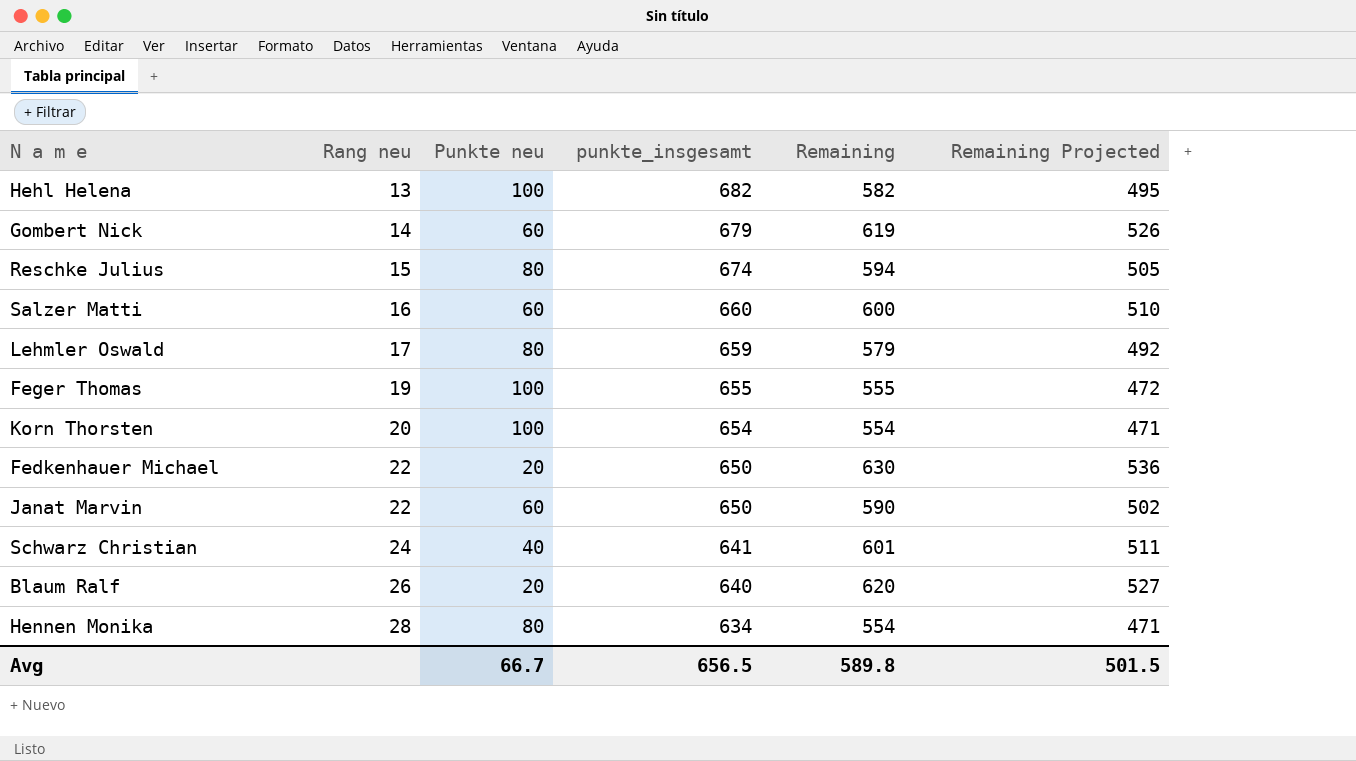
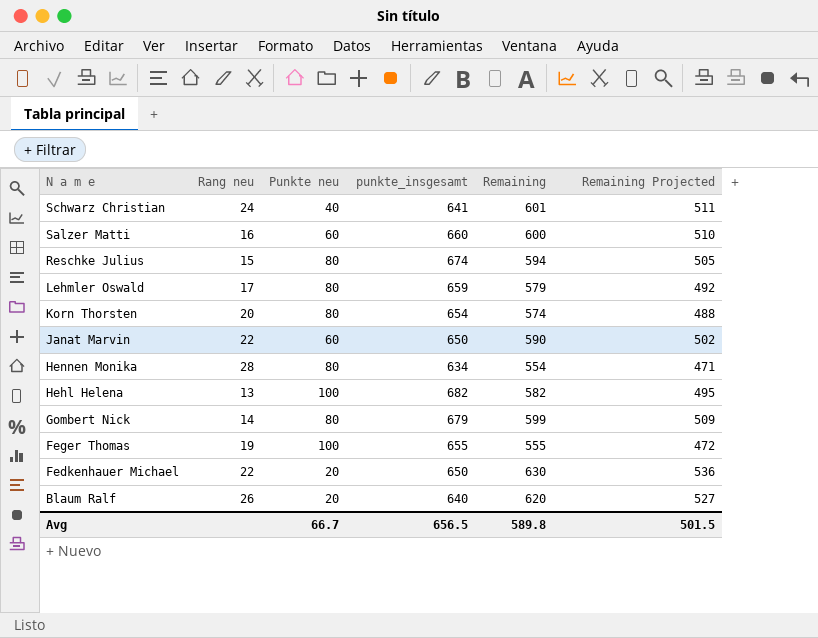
row order: Rang neu ascending -> N a m e descending
Korn Thorsten | Punkte neu: 100 -> 80
Korn Thorsten | Remaining: 554 -> 574
Korn Thorsten | Remaining Projected: 471 -> 488
Gombert Nick | Punkte neu: 60 -> 80
Gombert Nick | Remaining: 619 -> 599
Gombert Nick | Remaining Projected: 526 -> 509

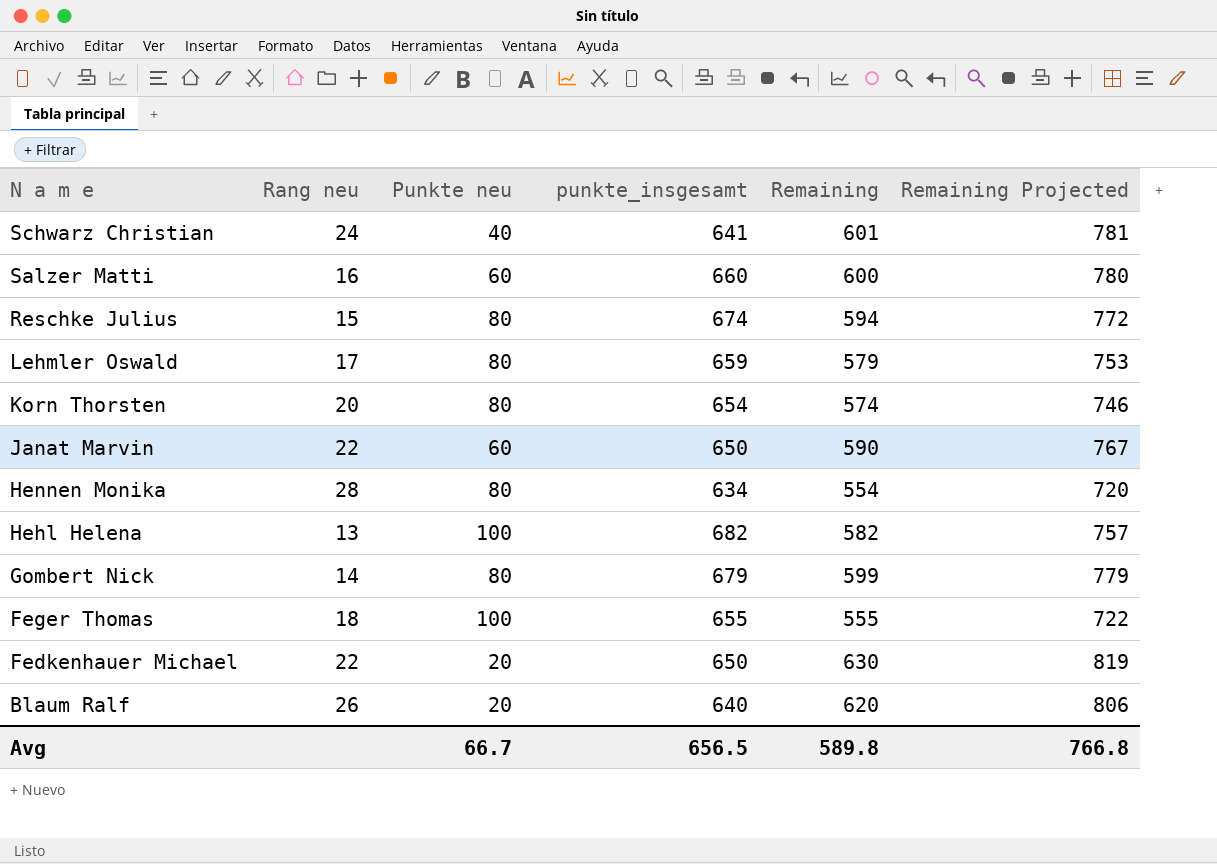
column Remaining Projected | formula: [Remaining] * 0.85 -> [Remaining] * 1.3
Feger Thomas | Rang neu: 19 -> 18
Avg | Remaining Projected: 501.5 -> 766.8

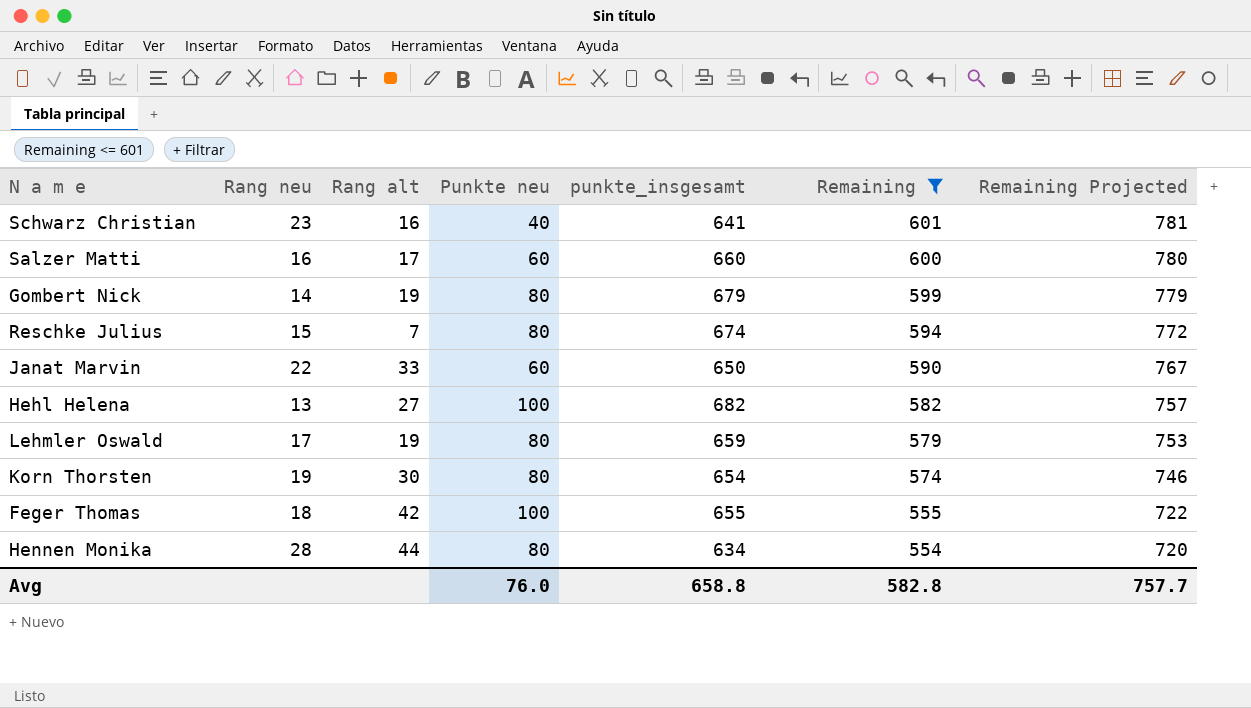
filter: none -> Remaining <= 601
row order: N a m e descending -> Remaining descending
column Rang alt | position: none -> 3
Schwarz Christian | Rang neu: 24 -> 23
Korn Thorsten | Rang neu: 20 -> 19
Avg | Punkte neu: 66.7 -> 76.0
Avg | punkte_insgesamt: 656.5 -> 658.8
Avg | Remaining: 589.8 -> 582.8
Avg | Remaining Projected: 766.8 -> 757.7

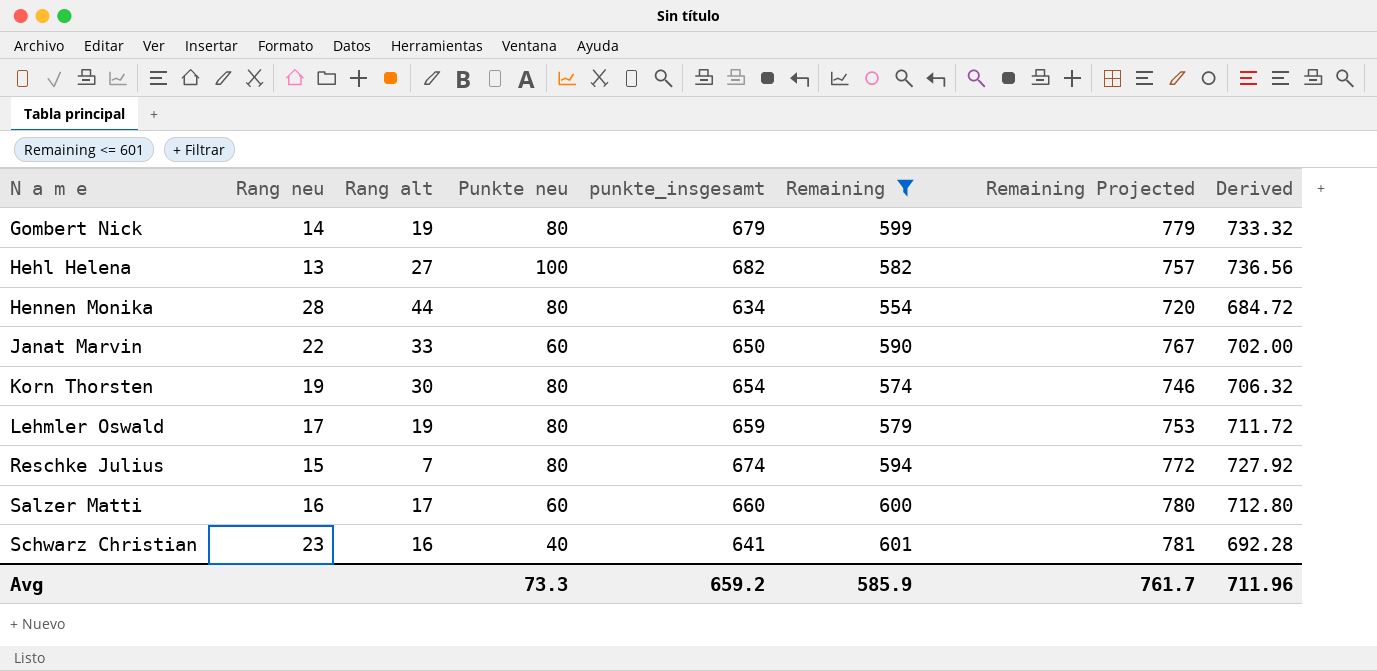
row order: Remaining descending -> N a m e ascending
column Derived | formula: none -> [punkte_insgesamt] * 1.08
row Feger Thomas: 18 | 42 | 100 | 655 | 555 | 722 -> none
Avg | Punkte neu: 76.0 -> 73.3
Avg | punkte_insgesamt: 658.8 -> 659.2
Avg | Remaining: 582.8 -> 585.9
Avg | Remaining Projected: 757.7 -> 761.7

